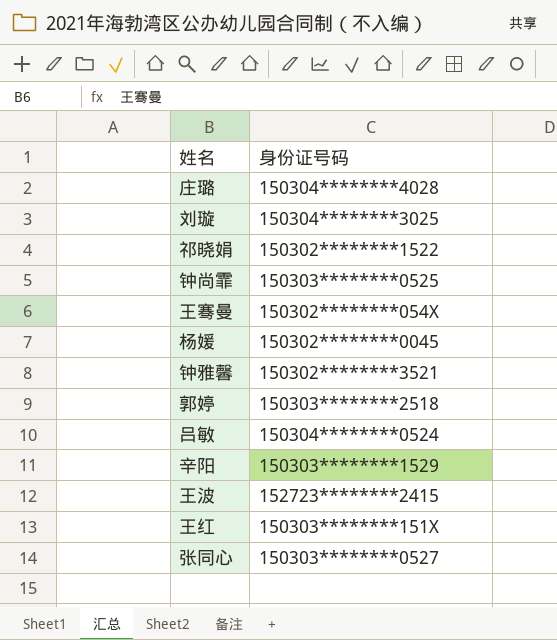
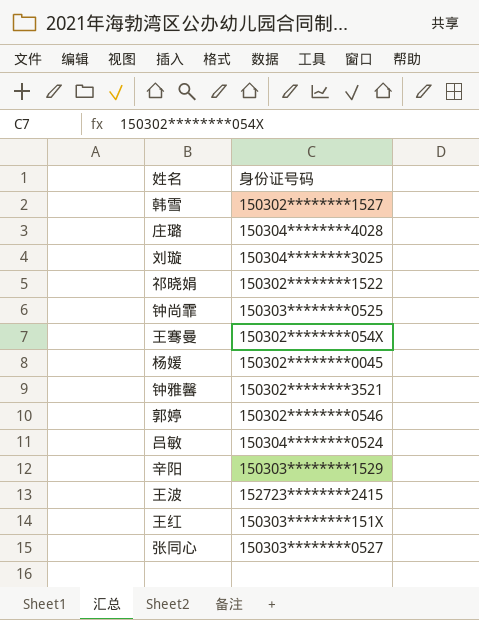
row 韩雪: none -> 150302********1527
郭婷 | 身份证号码: 150303********2518 -> 150302********0546

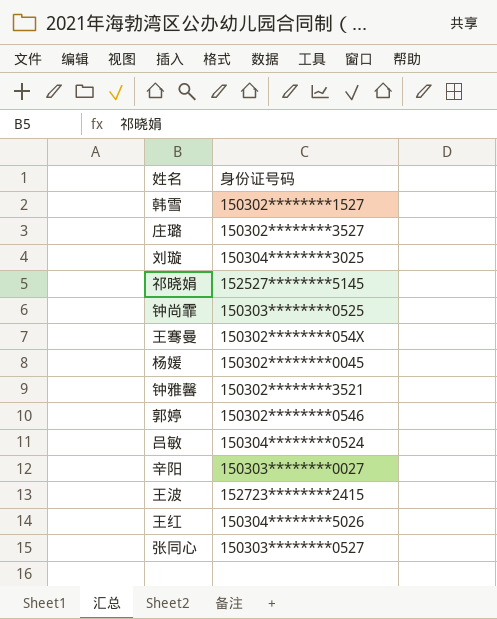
庄璐 | 身份证号码: 150304********4028 -> 150302********3527
祁晓娟 | 身份证号码: 150302********1522 -> 152527********5145
辛阳 | 身份证号码: 150303********1529 -> 150303********0027
王红 | 身份证号码: 150303********151X -> 150304********5026

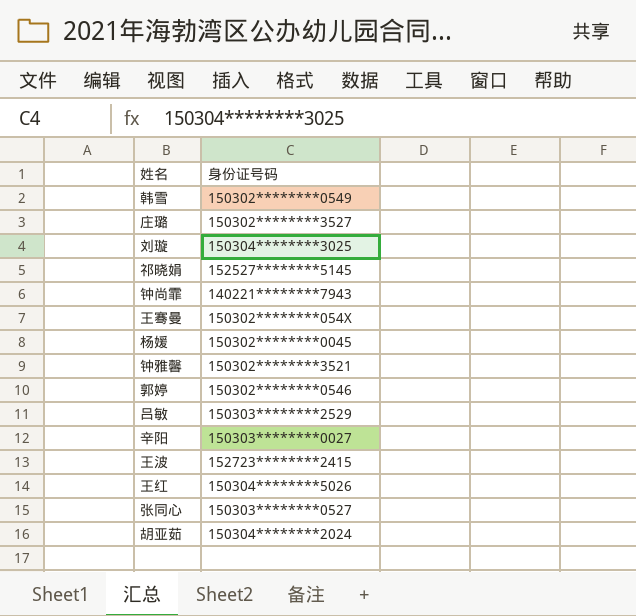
韩雪 | 身份证号码: 150302********1527 -> 150302********0549
钟尚霏 | 身份证号码: 150303********0525 -> 140221********7943
吕敏 | 身份证号码: 150304********0524 -> 150303********2529
row 胡亚茹: none -> 150304********2024

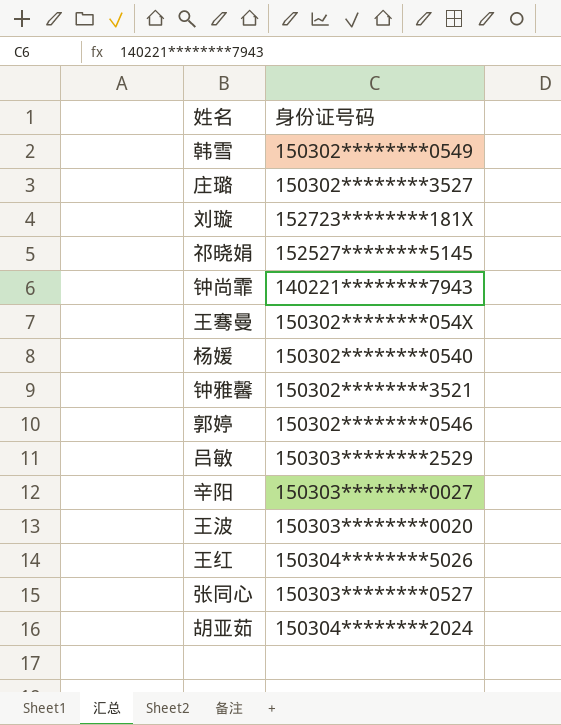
刘璇 | 身份证号码: 150304********3025 -> 152723********181X
杨媛 | 身份证号码: 150302********0045 -> 150302********0540
王波 | 身份证号码: 152723********2415 -> 150303********0020

